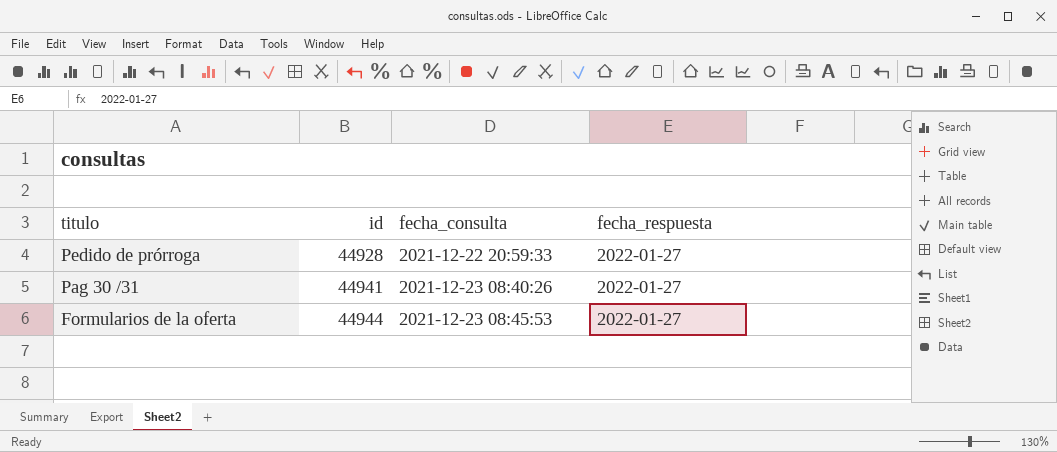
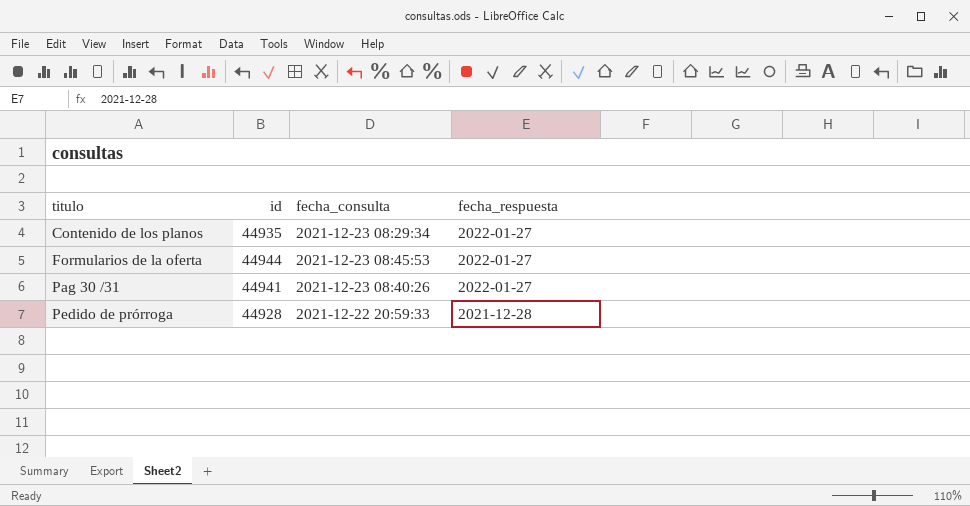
row order: titulo descending -> titulo ascending
row Contenido de los planos: none -> 44935 | 2021-12-23 08:29:34 | 2022-01-27
Pedido de prórroga | fecha_respuesta: 2022-01-27 -> 2021-12-28

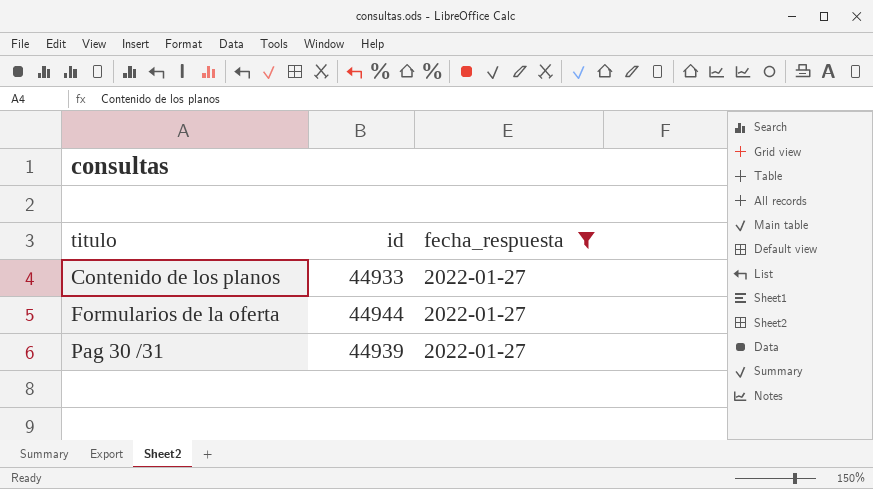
filter: none -> fecha_respuesta = 2022-01-27
column fecha_consulta | position: 3 -> none
Contenido de los planos | id: 44935 -> 44933
Pag 30 /31 | id: 44941 -> 44939

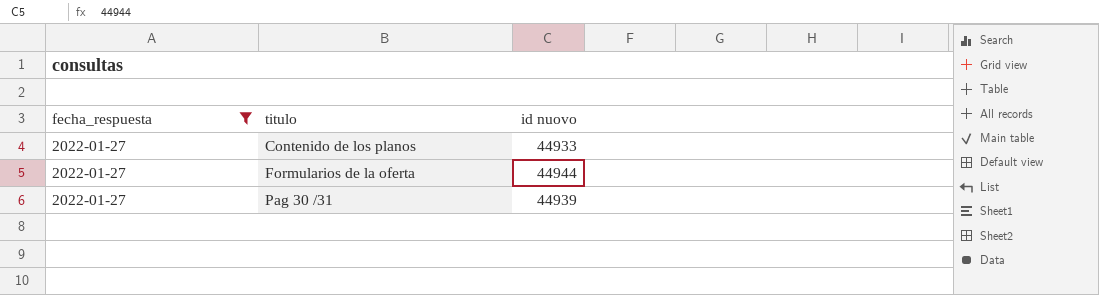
column fecha_respuesta | position: 3 -> 1
column name: id -> id nuovo

